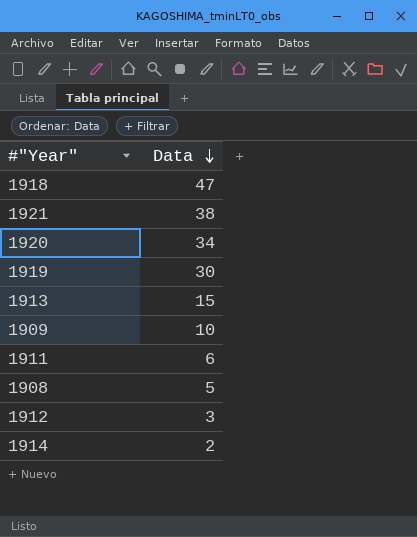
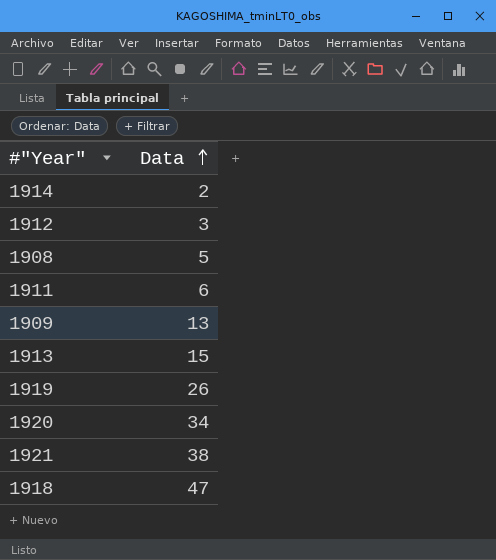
row order: Data descending -> Data ascending
1909 | Data: 10 -> 13
1919 | Data: 30 -> 26

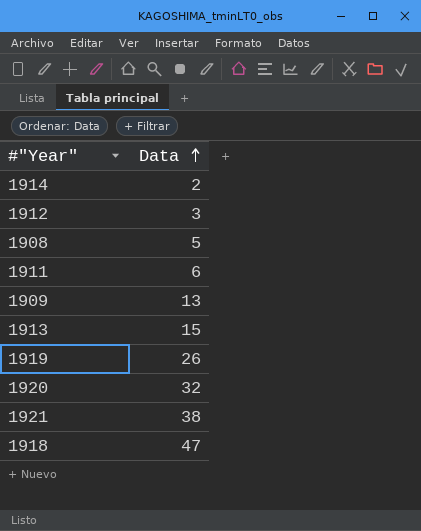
1920 | Data: 34 -> 32

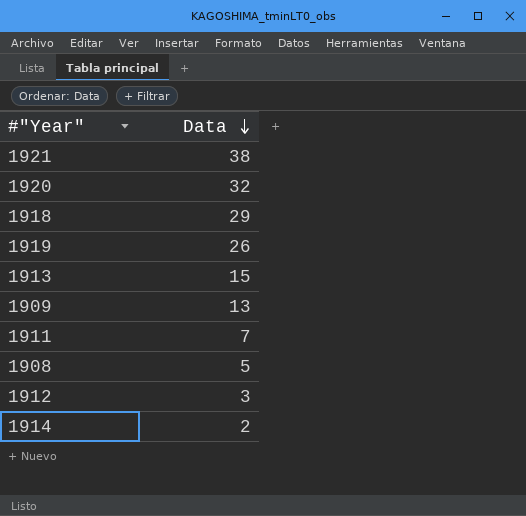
row order: Data ascending -> Data descending
1918 | Data: 47 -> 29
1911 | Data: 6 -> 7

